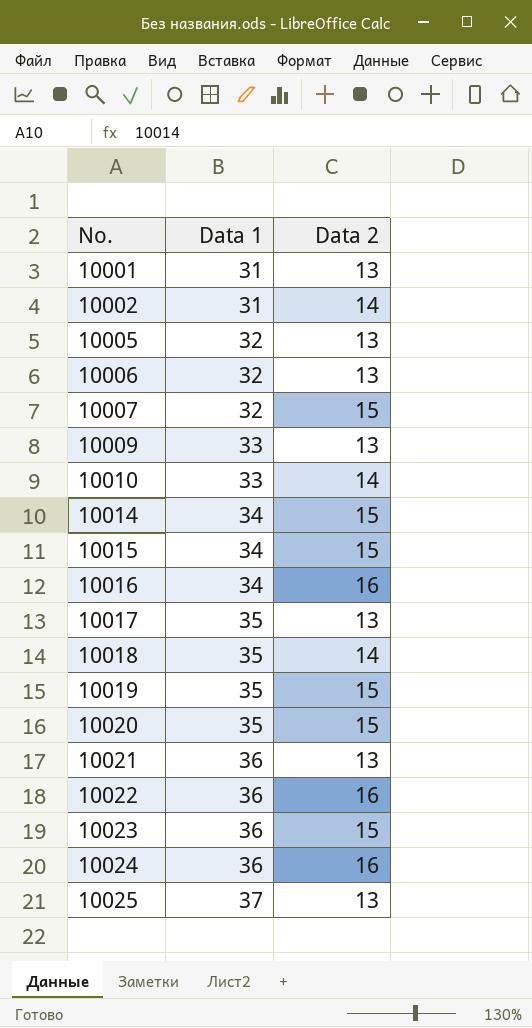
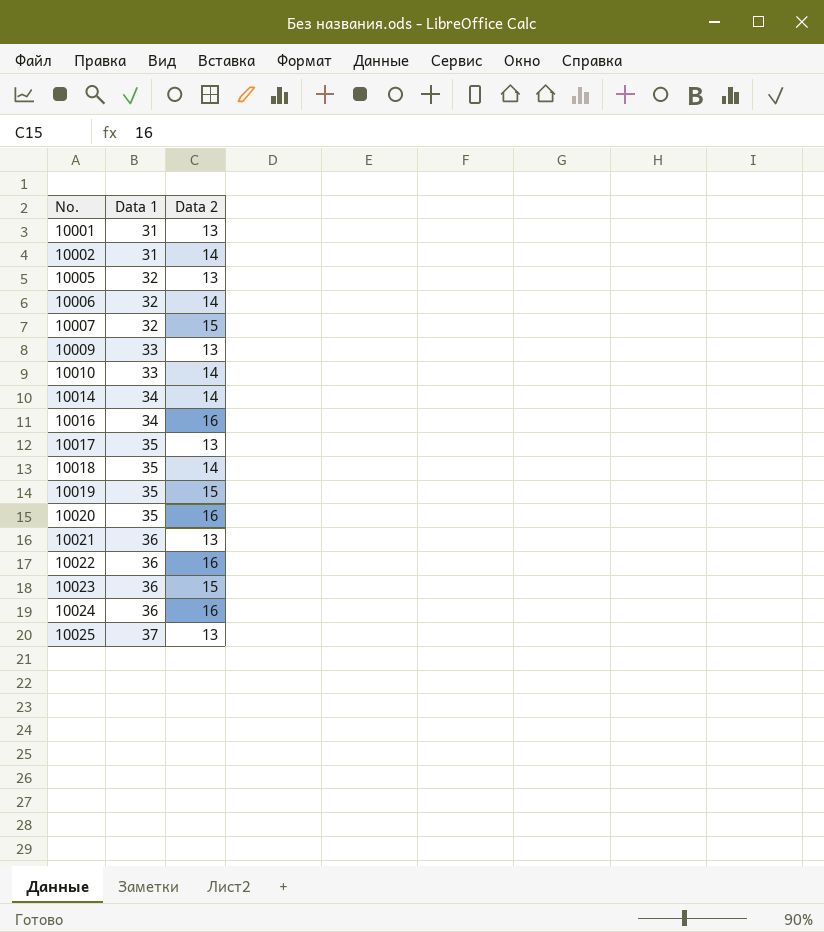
row 10015: 34 | 15 -> none
10006 | Data 2: 13 -> 14
10014 | Data 2: 15 -> 14
10020 | Data 2: 15 -> 16

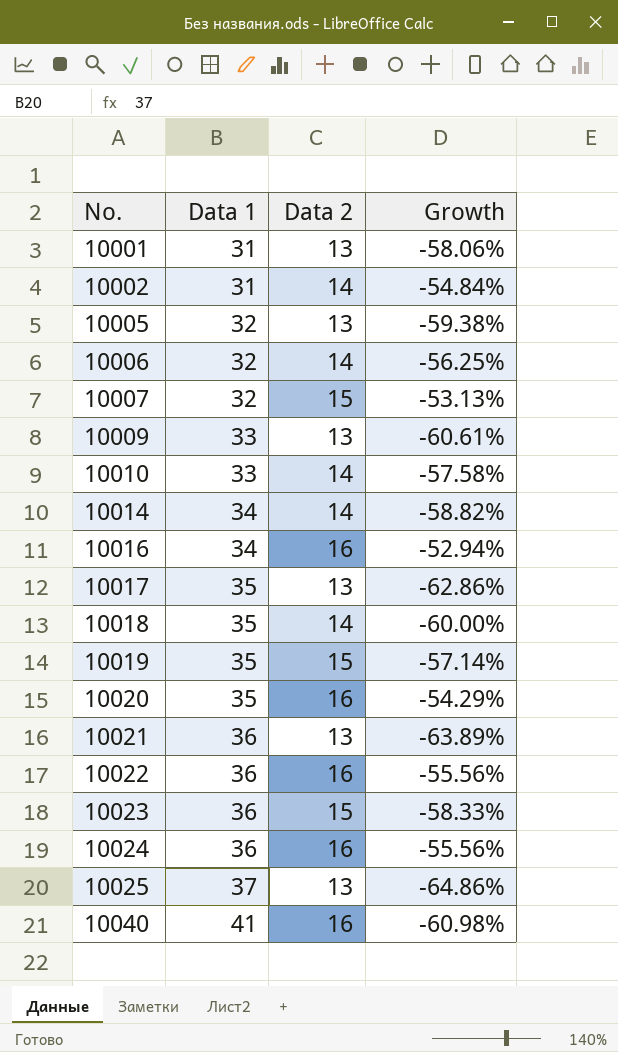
column Growth | formula: none -> ([Data 2] - [Data 1]) / [Data 1]
row 10040: none -> 41 | 16 | -60.98%

